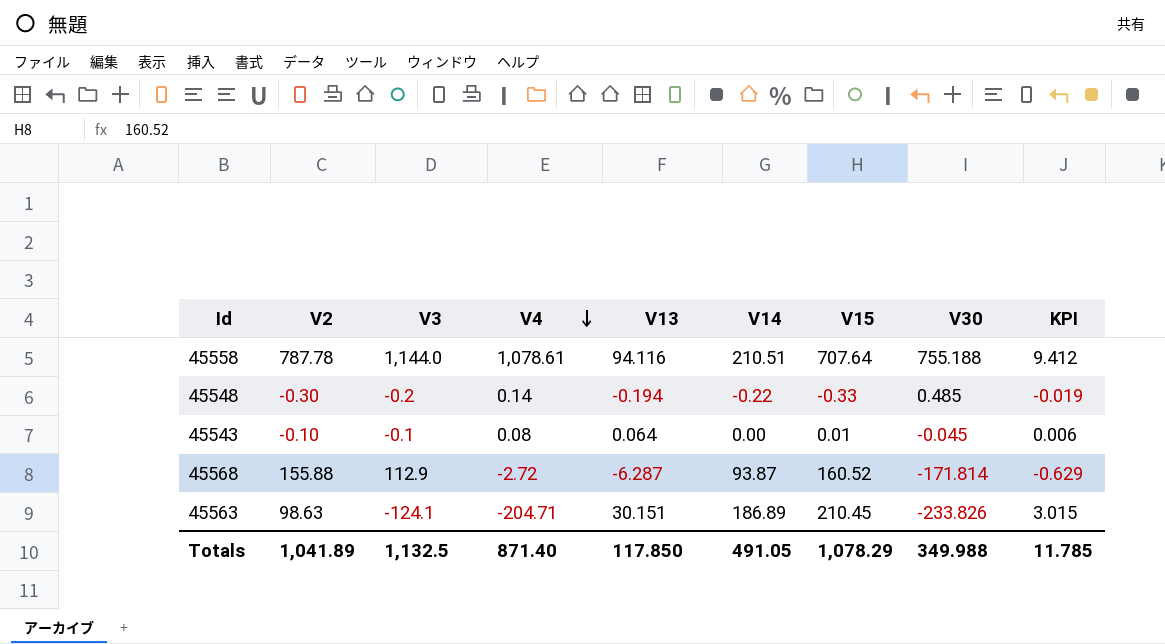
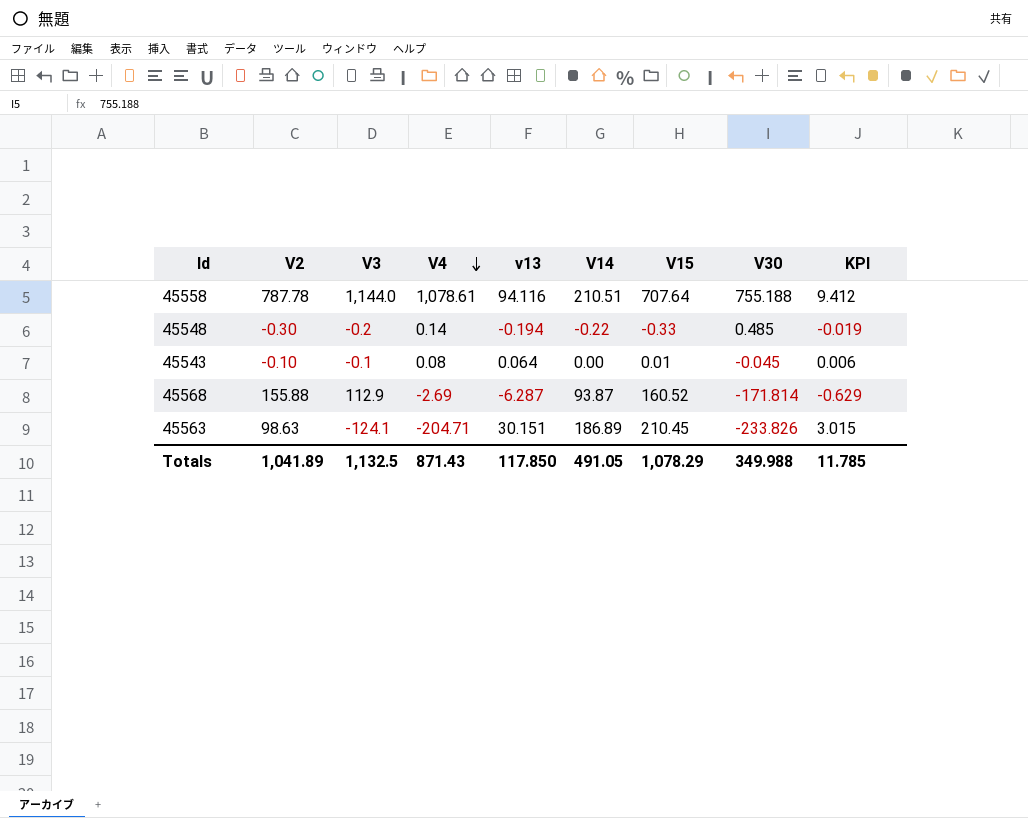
column name: V13 -> v13
45568 | V4: -2.72 -> -2.69
Totals | V4: 871.40 -> 871.43

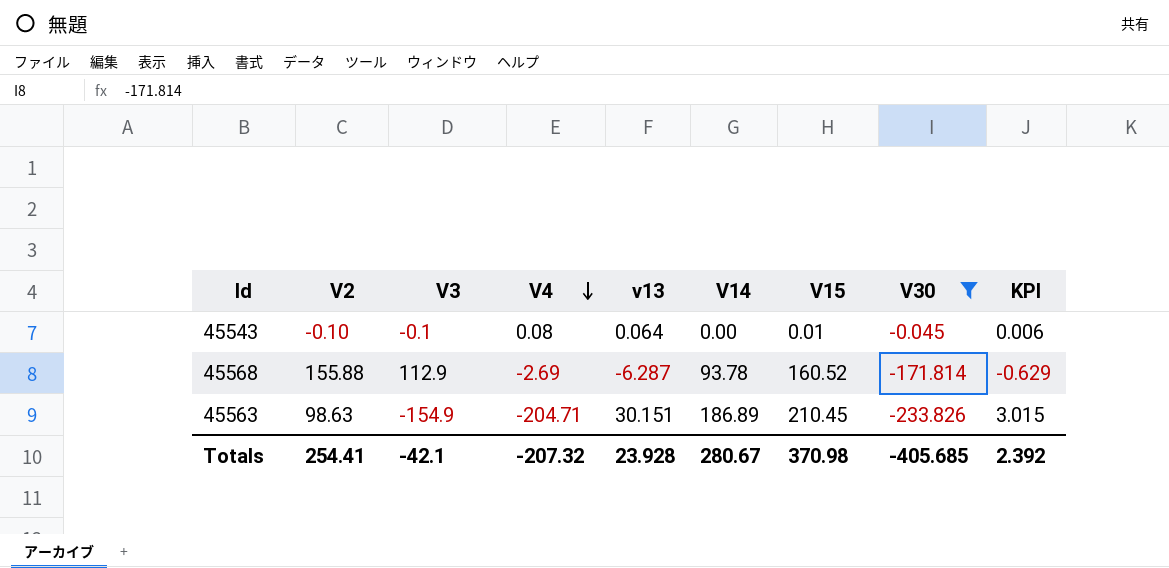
filter: none -> V30 <= -0.045
45568 | V14: 93.87 -> 93.78
45563 | V3: -124.1 -> -154.9
Totals | V2: 1,041.89 -> 254.41
Totals | V3: 1,132.5 -> -42.1
Totals | V4: 871.43 -> -207.32
Totals | v13: 117.850 -> 23.928
Totals | V14: 491.05 -> 280.67
Totals | V15: 1,078.29 -> 370.98
Totals | V30: 349.988 -> -405.685
Totals | KPI: 11.785 -> 2.392

